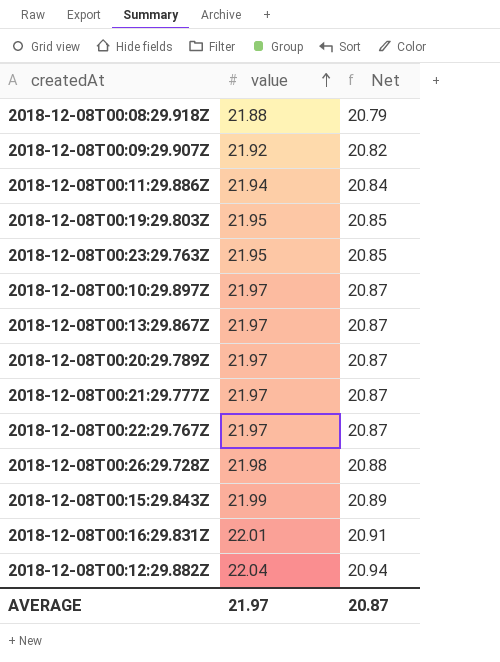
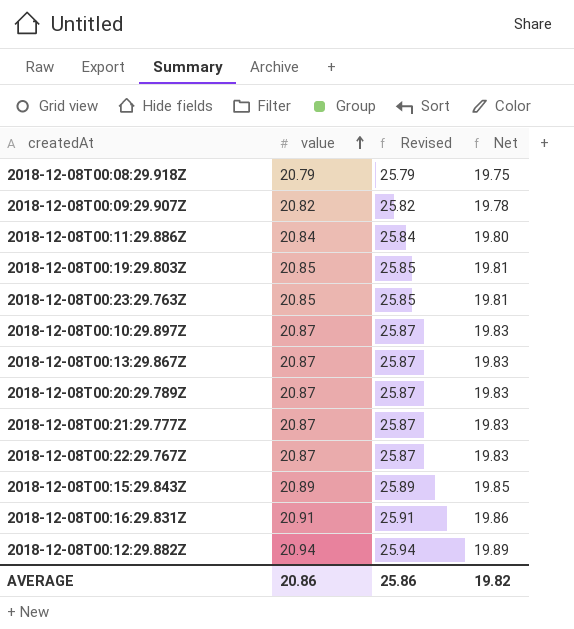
column Revised | formula: none -> [value] + 5
row 2018-12-08T00:26:29.728Z: 21.98 | 20.88 -> none
2018-12-08T00:08:29.918Z | value: 21.88 -> 20.79
2018-12-08T00:08:29.918Z | Net: 20.79 -> 19.75
2018-12-08T00:09:29.907Z | value: 21.92 -> 20.82
2018-12-08T00:09:29.907Z | Net: 20.82 -> 19.78
2018-12-08T00:11:29.886Z | value: 21.94 -> 20.84
2018-12-08T00:11:29.886Z | Net: 20.84 -> 19.80
2018-12-08T00:19:29.803Z | value: 21.95 -> 20.85
2018-12-08T00:19:29.803Z | Net: 20.85 -> 19.81
2018-12-08T00:23:29.763Z | value: 21.95 -> 20.85
2018-12-08T00:23:29.763Z | Net: 20.85 -> 19.81
2018-12-08T00:10:29.897Z | value: 21.97 -> 20.87
2018-12-08T00:10:29.897Z | Net: 20.87 -> 19.83
2018-12-08T00:13:29.867Z | value: 21.97 -> 20.87
2018-12-08T00:13:29.867Z | Net: 20.87 -> 19.83
2018-12-08T00:20:29.789Z | value: 21.97 -> 20.87
2018-12-08T00:20:29.789Z | Net: 20.87 -> 19.83
2018-12-08T00:21:29.777Z | value: 21.97 -> 20.87
2018-12-08T00:21:29.777Z | Net: 20.87 -> 19.83
2018-12-08T00:22:29.767Z | value: 21.97 -> 20.87
2018-12-08T00:22:29.767Z | Net: 20.87 -> 19.83
2018-12-08T00:15:29.843Z | value: 21.99 -> 20.89
2018-12-08T00:15:29.843Z | Net: 20.89 -> 19.85
2018-12-08T00:16:29.831Z | value: 22.01 -> 20.91
2018-12-08T00:16:29.831Z | Net: 20.91 -> 19.86
2018-12-08T00:12:29.882Z | value: 22.04 -> 20.94
2018-12-08T00:12:29.882Z | Net: 20.94 -> 19.89
AVERAGE | value: 21.97 -> 20.86
AVERAGE | Net: 20.87 -> 19.82

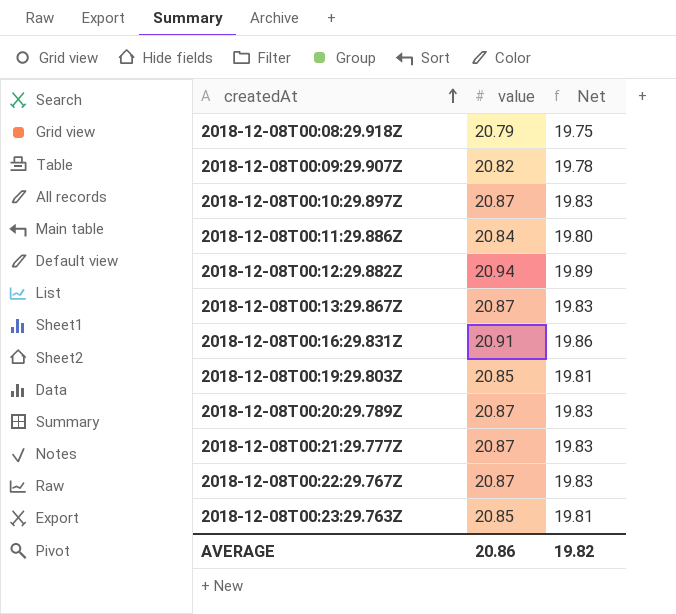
row order: value ascending -> createdAt ascending
column Revised | formula: [value] + 5 -> none
row 2018-12-08T00:15:29.843Z: 20.89 | 25.89 | 19.85 -> none

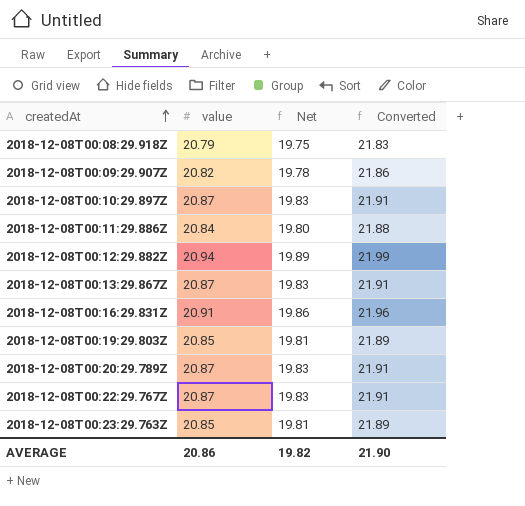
column Converted | formula: none -> [value] * 1.05
row 2018-12-08T00:21:29.777Z: 20.87 | 19.83 -> none

